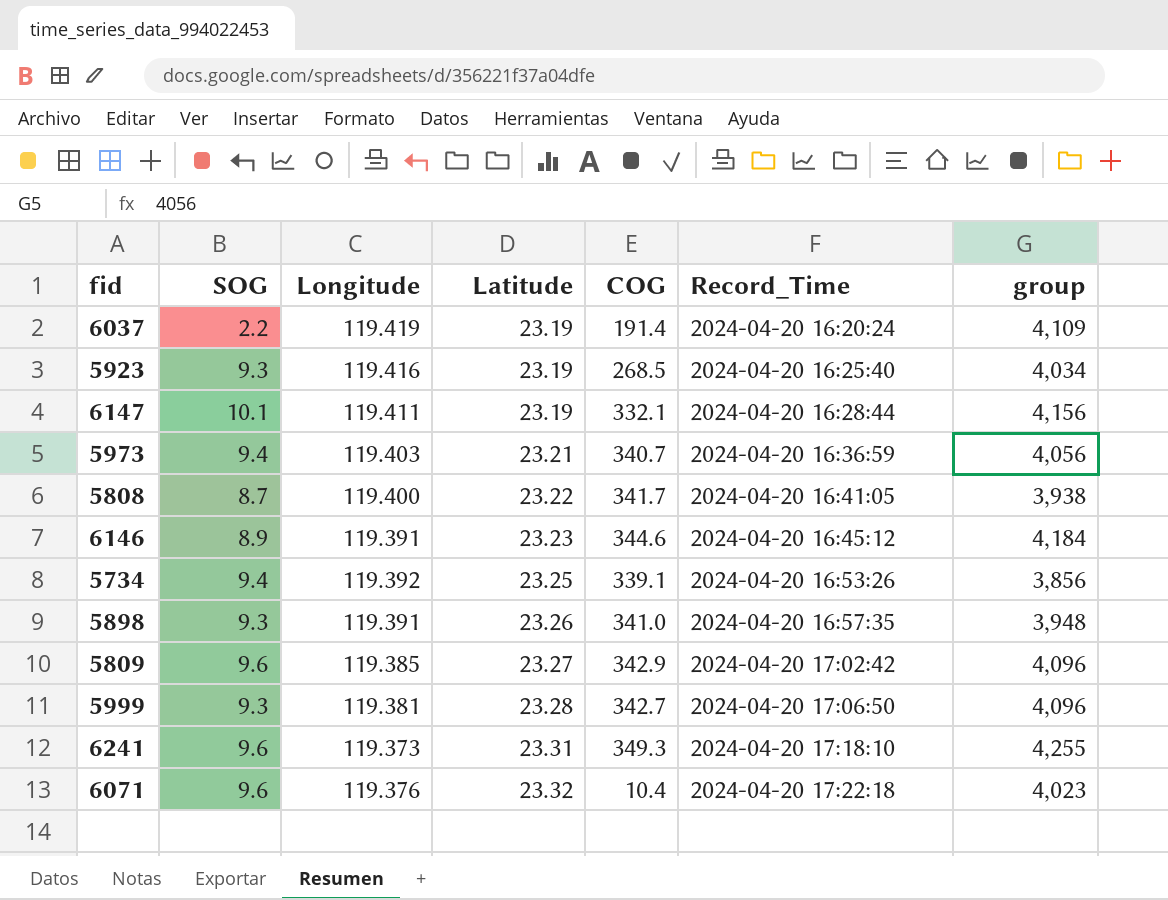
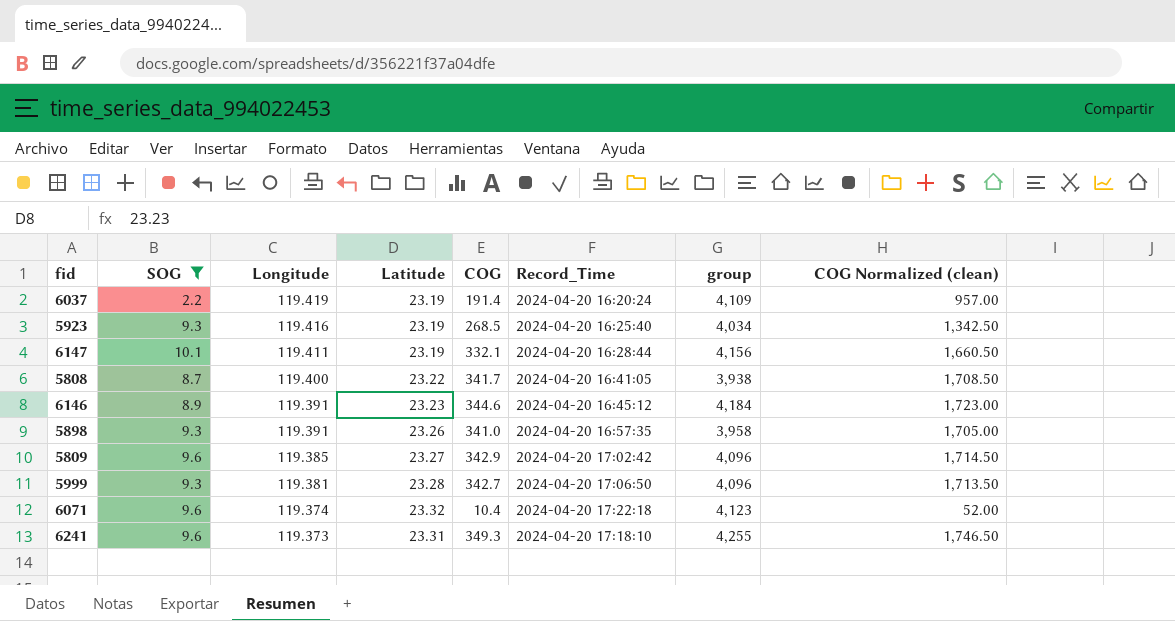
filter: none -> SOG != 9.4
row order: Latitude ascending -> Longitude descending
column COG Normalized (clean) | formula: none -> [COG] * 5
5898 | group: 3,948 -> 3,958
6071 | Longitude: 119.376 -> 119.374
6071 | group: 4,023 -> 4,123

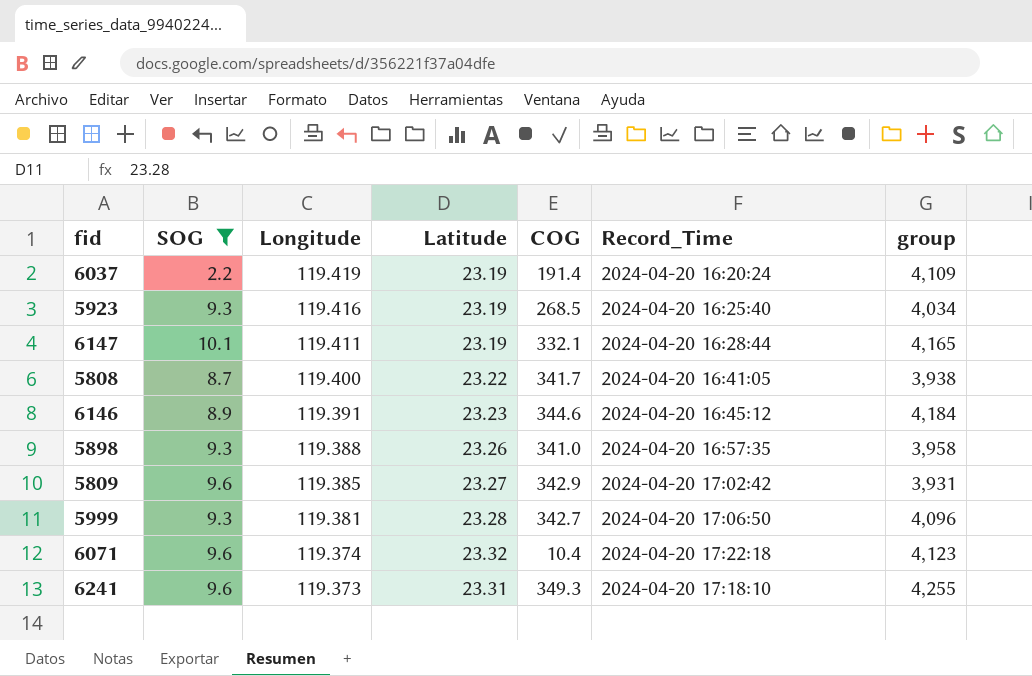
column COG Normalized (clean) | formula: [COG] * 5 -> none
6147 | group: 4,156 -> 4,165
5898 | Longitude: 119.391 -> 119.388
5809 | group: 4,096 -> 3,931

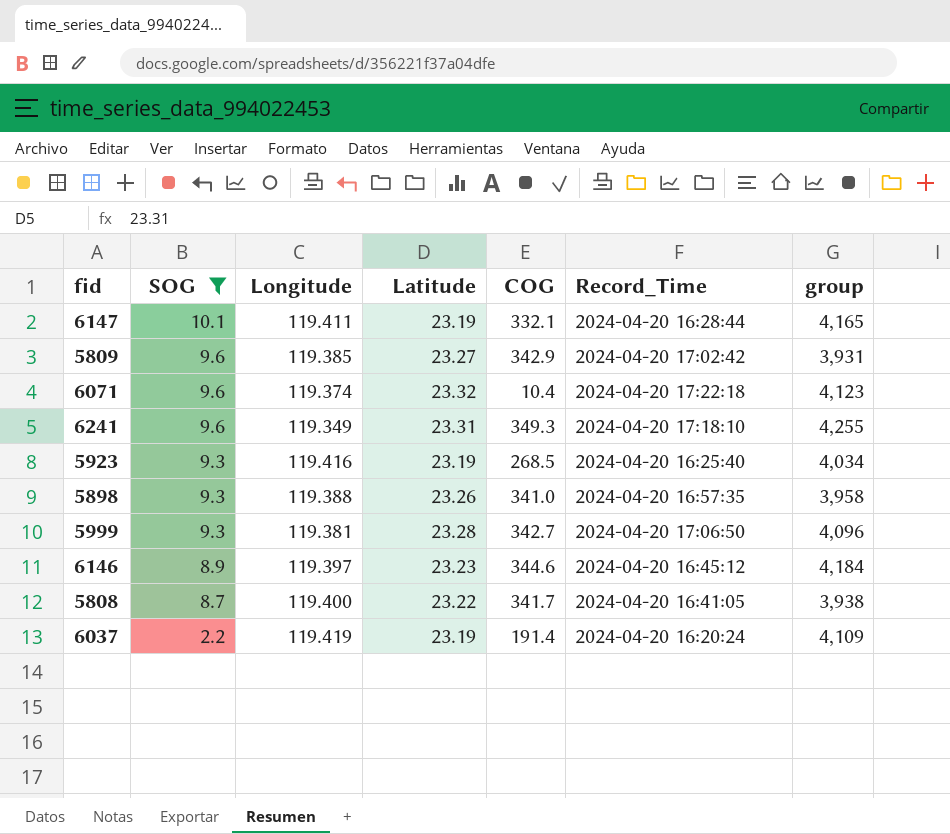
row order: Longitude descending -> SOG descending
6241 | Longitude: 119.373 -> 119.349
6146 | Longitude: 119.391 -> 119.397

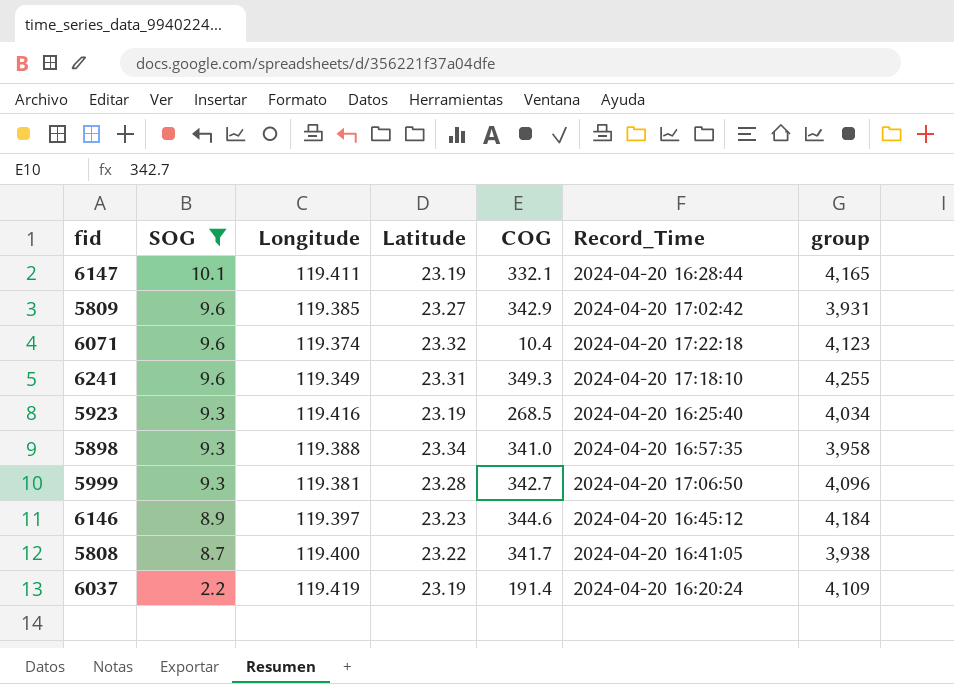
5898 | Latitude: 23.26 -> 23.34

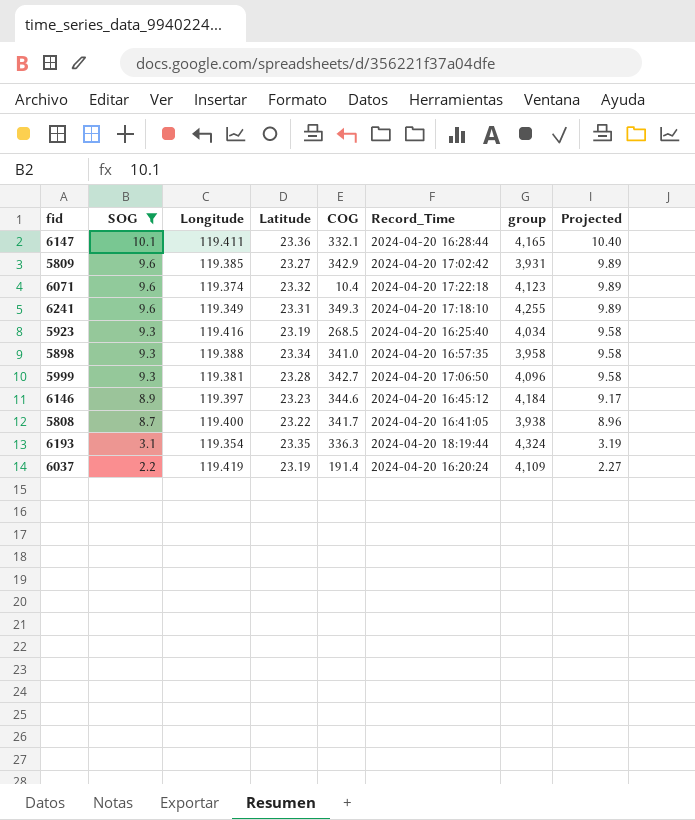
column Projected | formula: none -> [SOG] * 1.03
6147 | Latitude: 23.19 -> 23.36
row 6193: none -> 3.1 | 119.354 | 23.35 | 336.3 | 2024-04-20 18:19:44 | 4,324 | 3.19

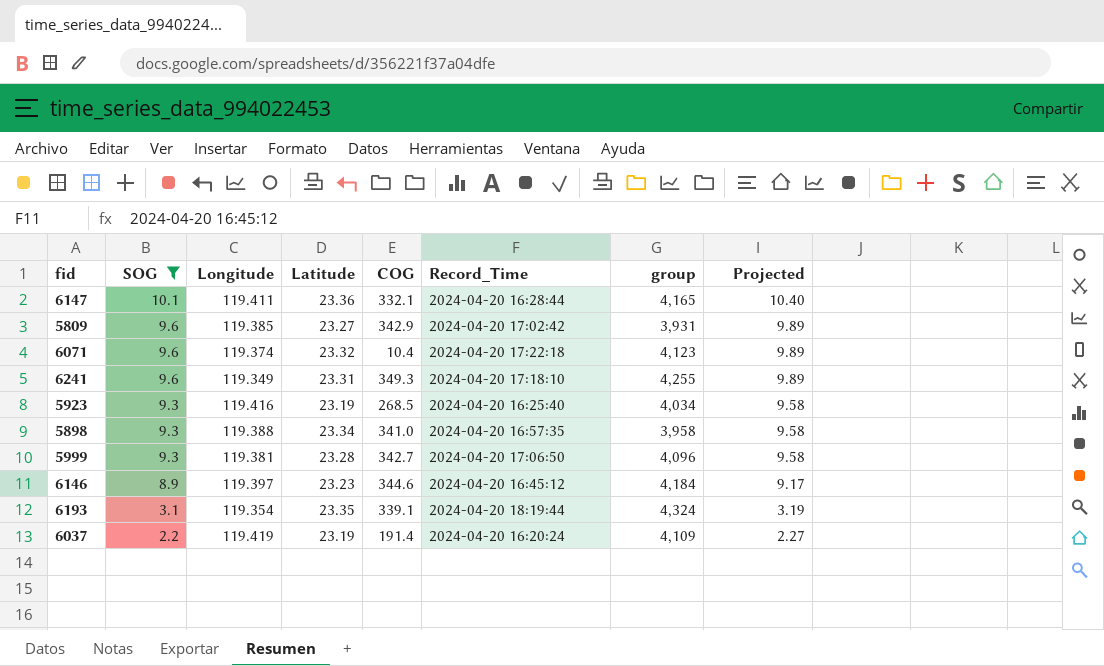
row 5808: 8.7 | 119.400 | 23.22 | 341.7 | 2024-04-20 16:41:05 | 3,938 | 8.96 -> none
6193 | COG: 336.3 -> 339.1

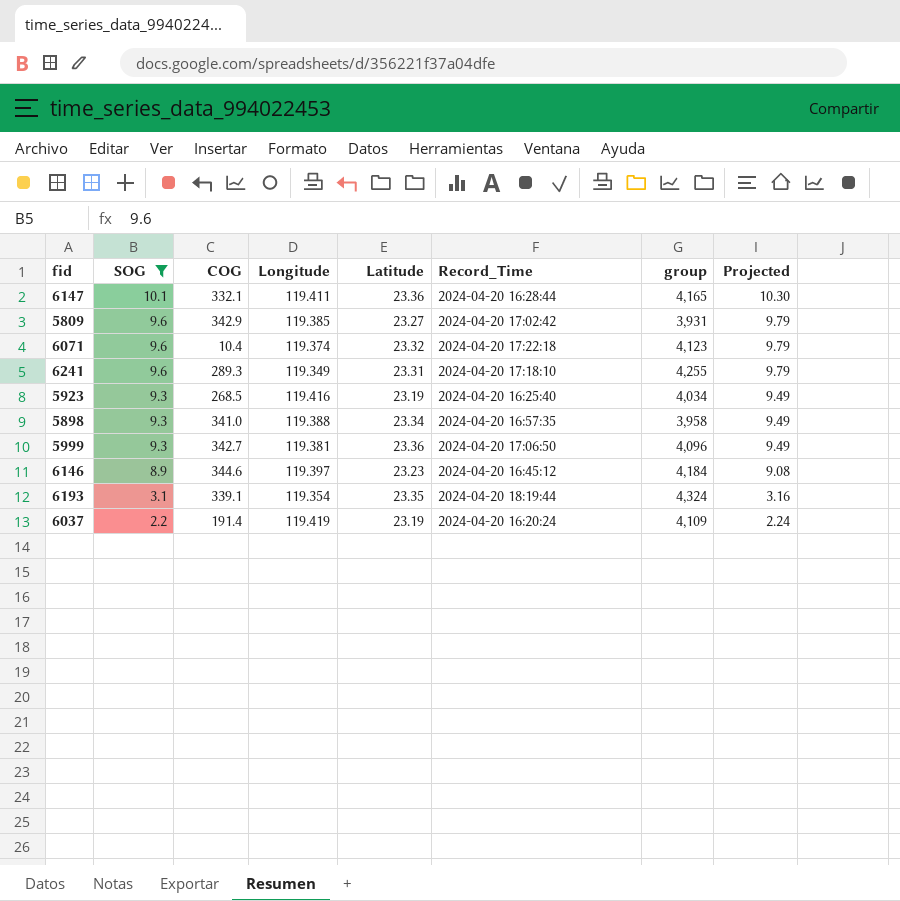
column COG | position: 5 -> 3
column Projected | formula: [SOG] * 1.03 -> [SOG] * 1.02
6241 | COG: 349.3 -> 289.3
5999 | Latitude: 23.28 -> 23.36

